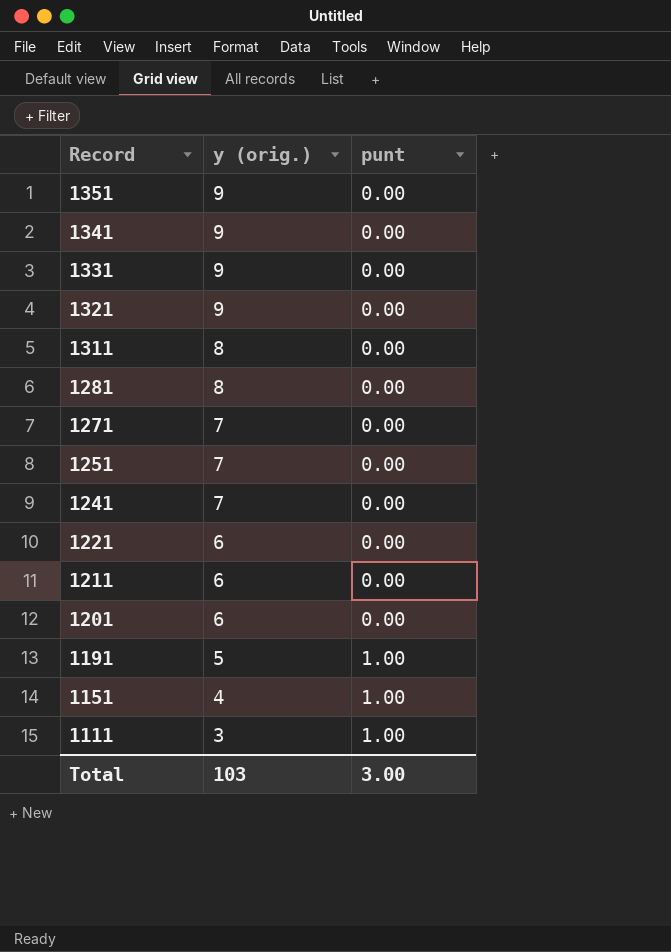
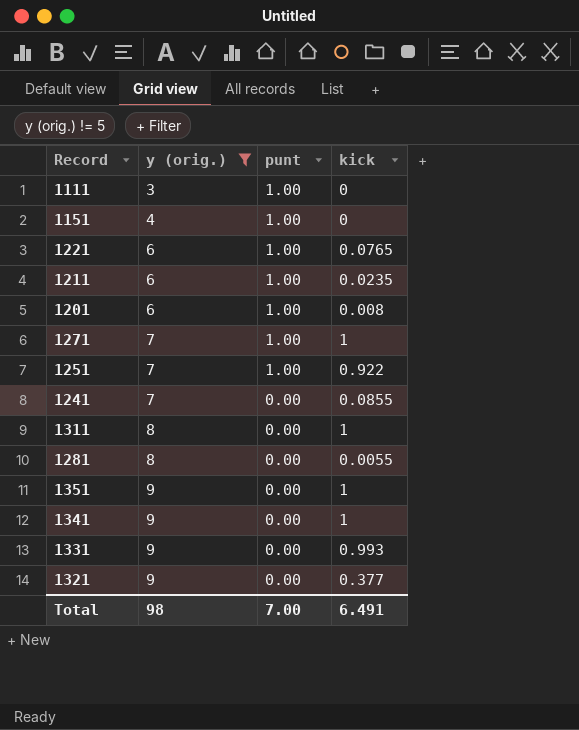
filter: none -> y (orig.) != 5
row order: Record descending -> y (orig.) ascending
column kick | position: none -> 4
1221 | punt: 0.00 -> 1.00
1211 | punt: 0.00 -> 1.00
1201 | punt: 0.00 -> 1.00
1271 | punt: 0.00 -> 1.00
1251 | punt: 0.00 -> 1.00
Total | y (orig.): 103 -> 98
Total | punt: 3.00 -> 7.00

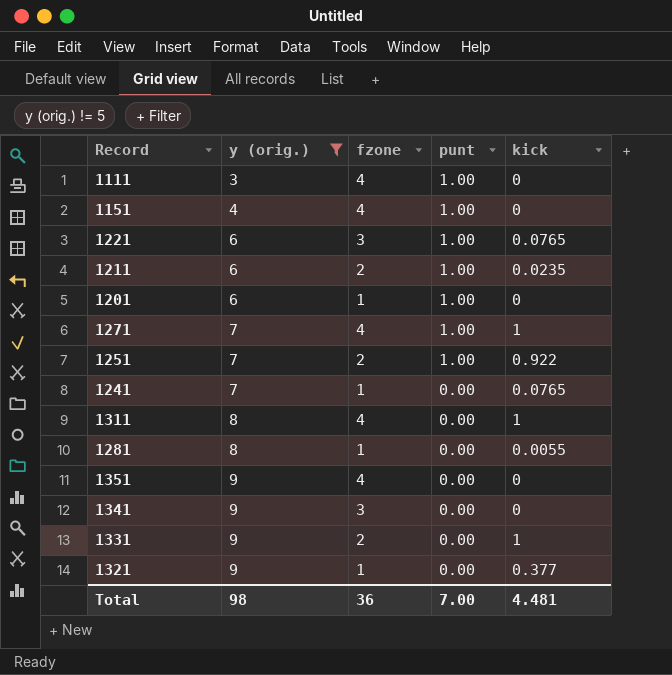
column fzone | position: none -> 3
1201 | kick: 0.008 -> 0
1241 | kick: 0.0855 -> 0.0765
1351 | kick: 1 -> 0
1341 | kick: 1 -> 0
1331 | kick: 0.993 -> 1
Total | kick: 6.491 -> 4.481

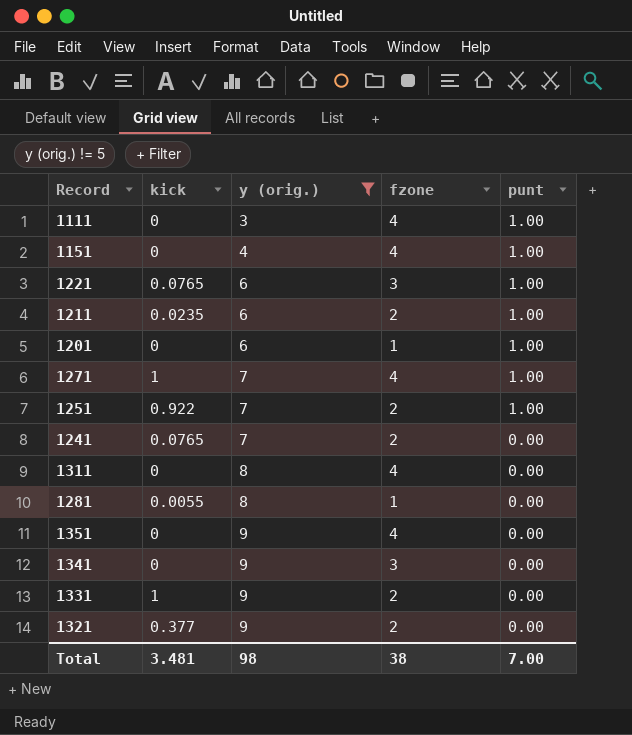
column kick | position: 5 -> 2
1241 | fzone: 1 -> 2
1311 | kick: 1 -> 0
1321 | fzone: 1 -> 2
Total | kick: 4.481 -> 3.481
Total | fzone: 36 -> 38

